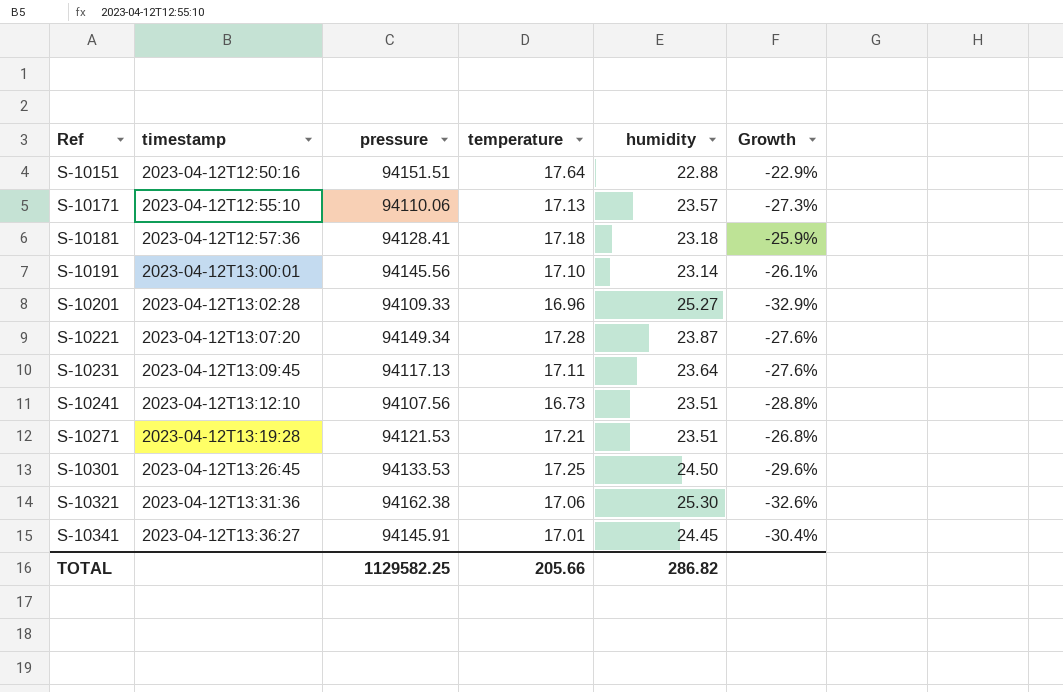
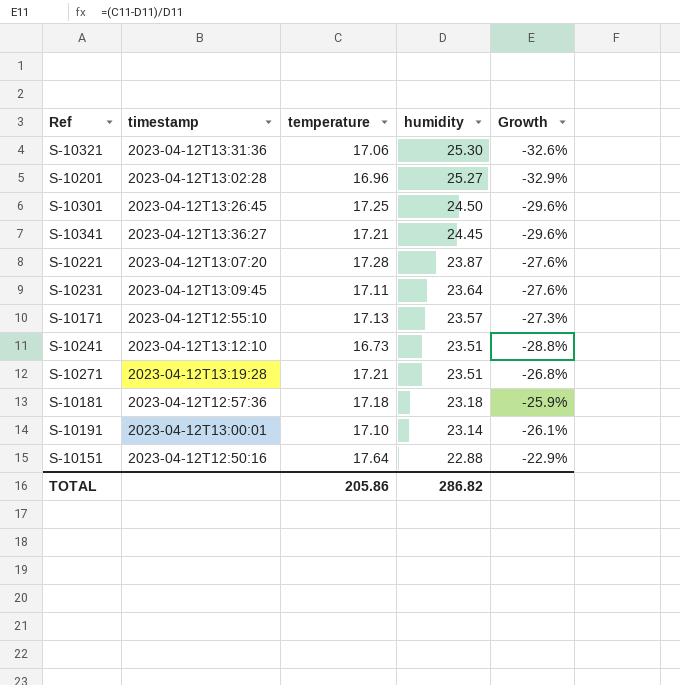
row order: Ref ascending -> humidity descending
column pressure | position: 3 -> none
S-10341 | temperature: 17.01 -> 17.21
S-10341 | Growth: -30.4% -> -29.6%
TOTAL | temperature: 205.66 -> 205.86

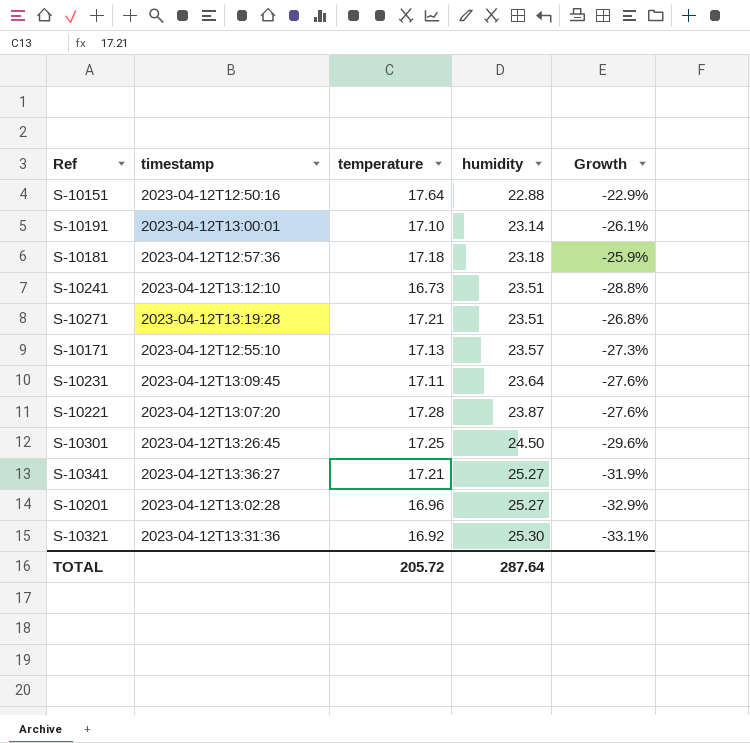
row order: humidity descending -> humidity ascending
S-10341 | humidity: 24.45 -> 25.27
S-10341 | Growth: -29.6% -> -31.9%
S-10321 | temperature: 17.06 -> 16.92
S-10321 | Growth: -32.6% -> -33.1%
TOTAL | temperature: 205.86 -> 205.72
TOTAL | humidity: 286.82 -> 287.64

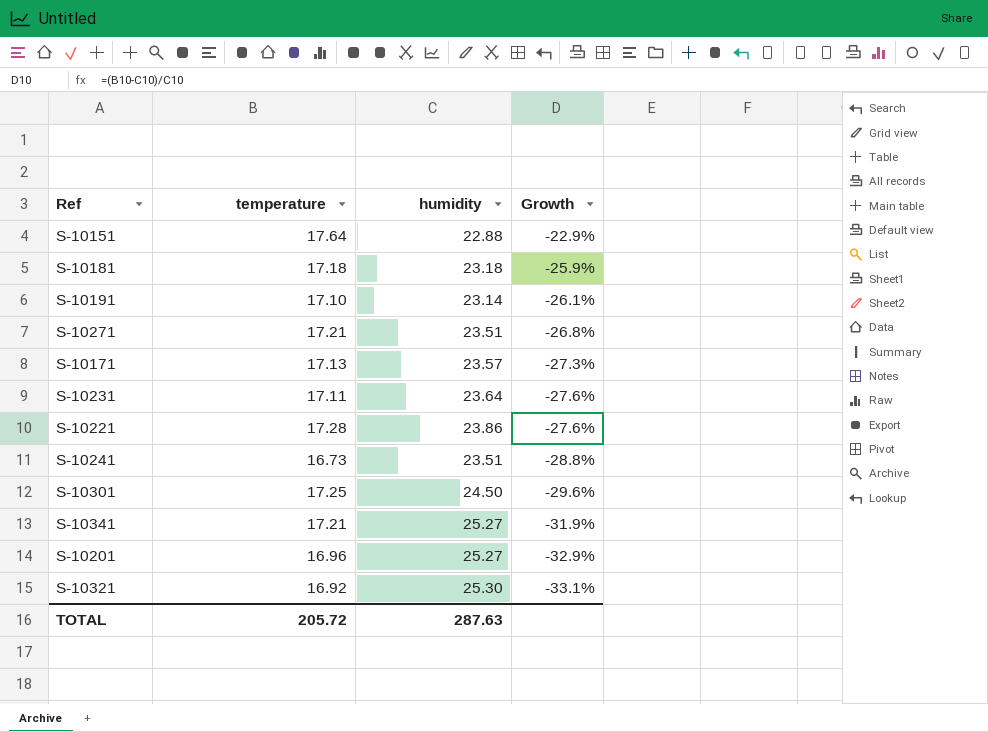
row order: humidity ascending -> Growth descending
column timestamp | position: 2 -> none
S-10221 | humidity: 23.87 -> 23.86
TOTAL | humidity: 287.64 -> 287.63

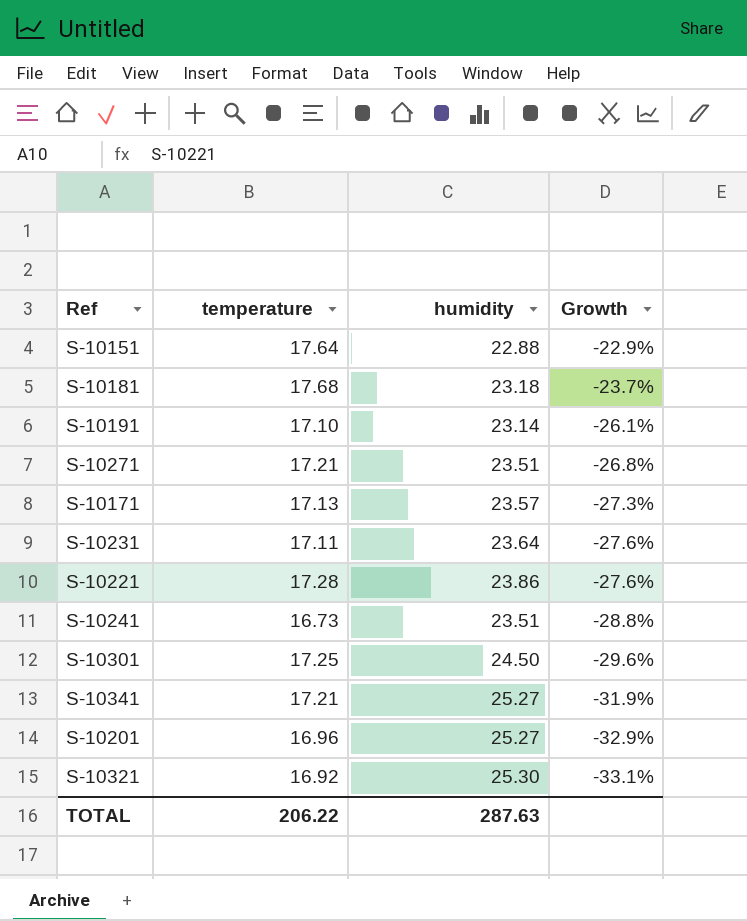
S-10181 | temperature: 17.18 -> 17.68
S-10181 | Growth: -25.9% -> -23.7%
TOTAL | temperature: 205.72 -> 206.22

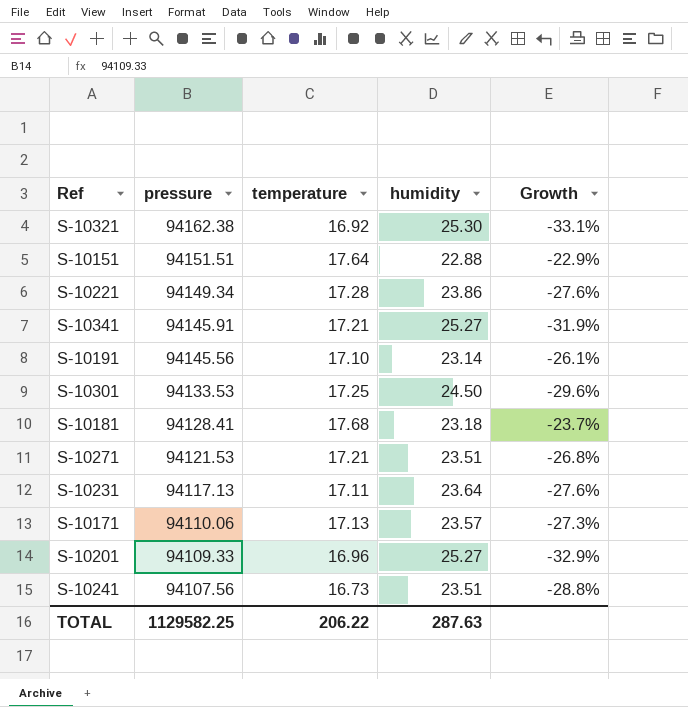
row order: Growth descending -> pressure descending
column pressure | position: none -> 2

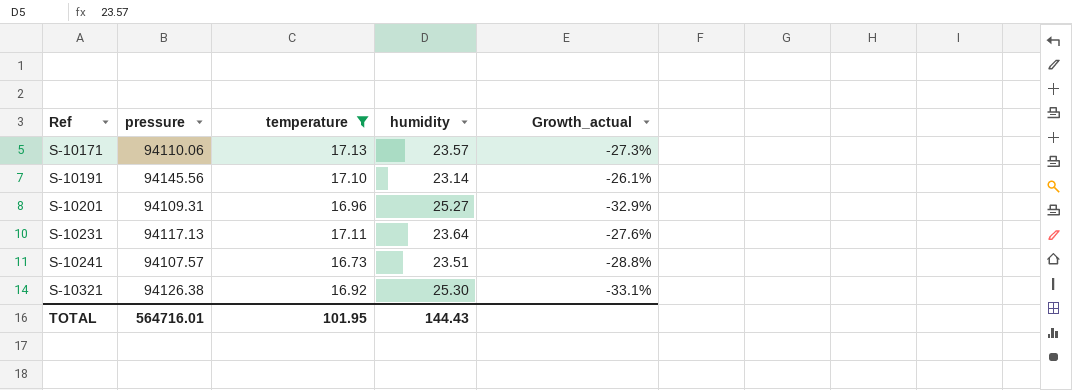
filter: none -> temperature <= 17.13
row order: pressure descending -> Ref ascending
column name: Growth -> Growth_actual
S-10201 | pressure: 94109.33 -> 94109.31
S-10241 | pressure: 94107.56 -> 94107.57
S-10321 | pressure: 94162.38 -> 94126.38
TOTAL | pressure: 1129582.25 -> 564716.01
TOTAL | temperature: 206.22 -> 101.95
TOTAL | humidity: 287.63 -> 144.43

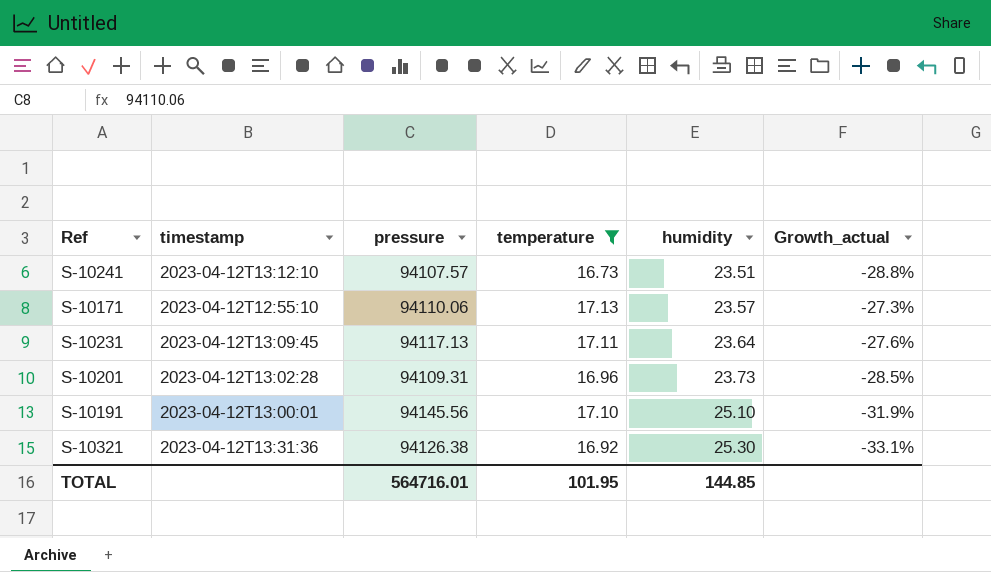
row order: Ref ascending -> humidity ascending
column timestamp | position: none -> 2
S-10201 | humidity: 25.27 -> 23.73
S-10201 | Growth_actual: -32.9% -> -28.5%
S-10191 | humidity: 23.14 -> 25.10
S-10191 | Growth_actual: -26.1% -> -31.9%
TOTAL | humidity: 144.43 -> 144.85

